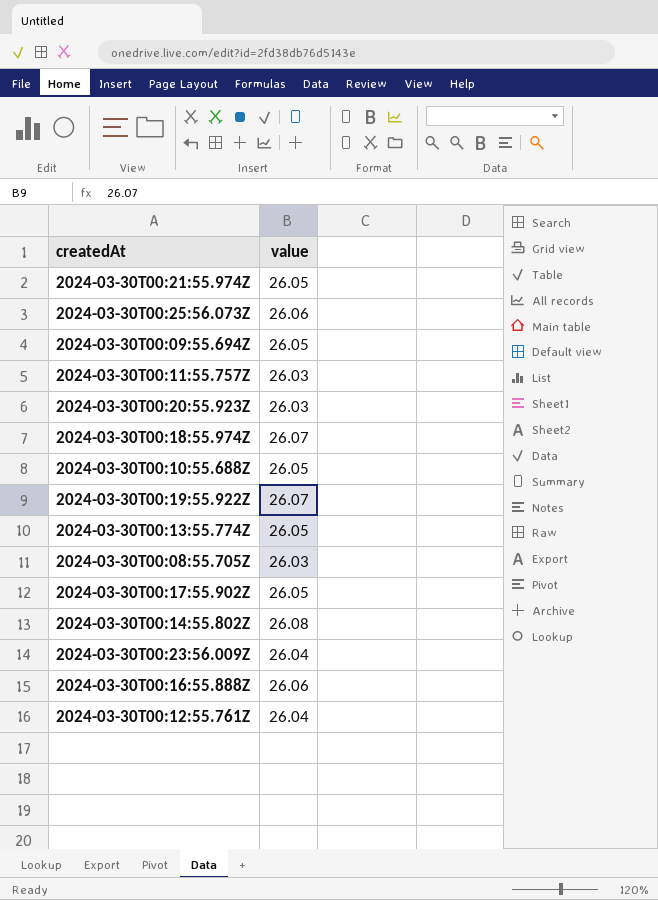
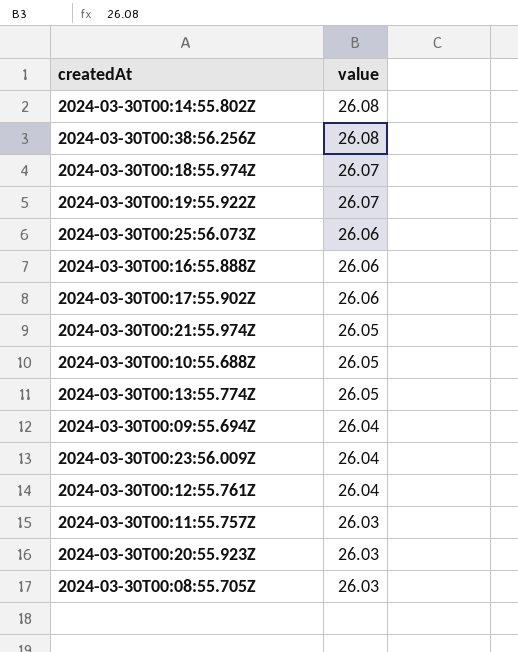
row order: none -> value descending
row 2024-03-30T00:38:56.256Z: none -> 26.08
2024-03-30T00:17:55.902Z | value: 26.05 -> 26.06
2024-03-30T00:09:55.694Z | value: 26.05 -> 26.04

